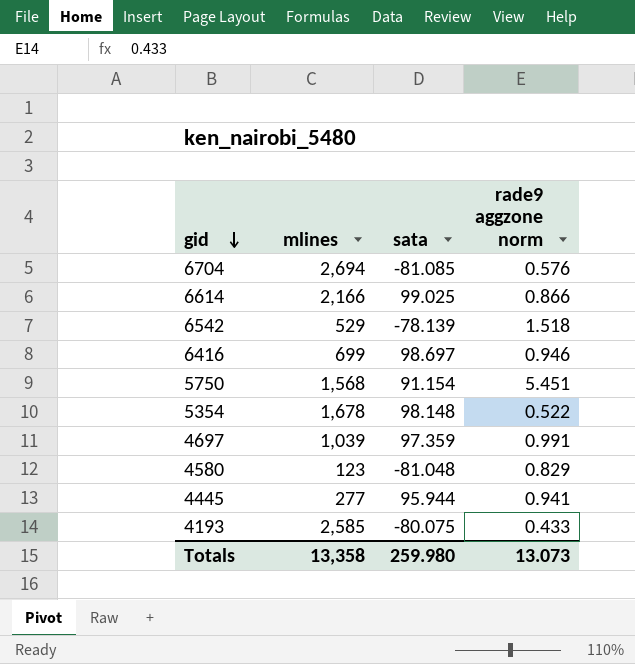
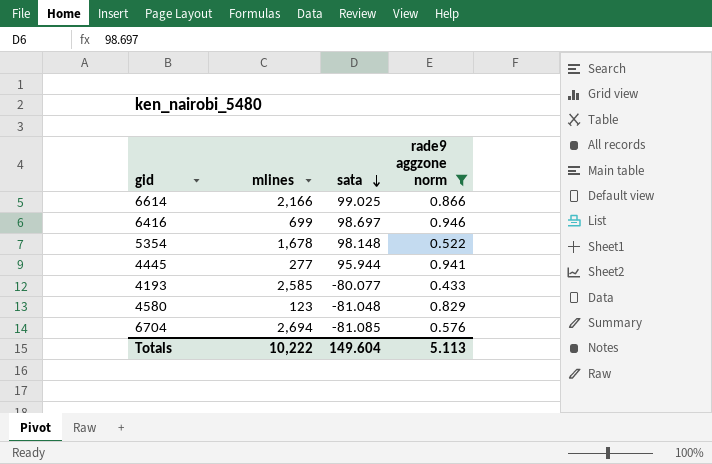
filter: none -> rade9 aggzone norm <= 0.946
row order: gid descending -> sata descending
4193 | sata: -80.075 -> -80.077
Totals | mlines: 13,358 -> 10,222
Totals | sata: 259.980 -> 149.604
Totals | rade9 aggzone norm: 13.073 -> 5.113

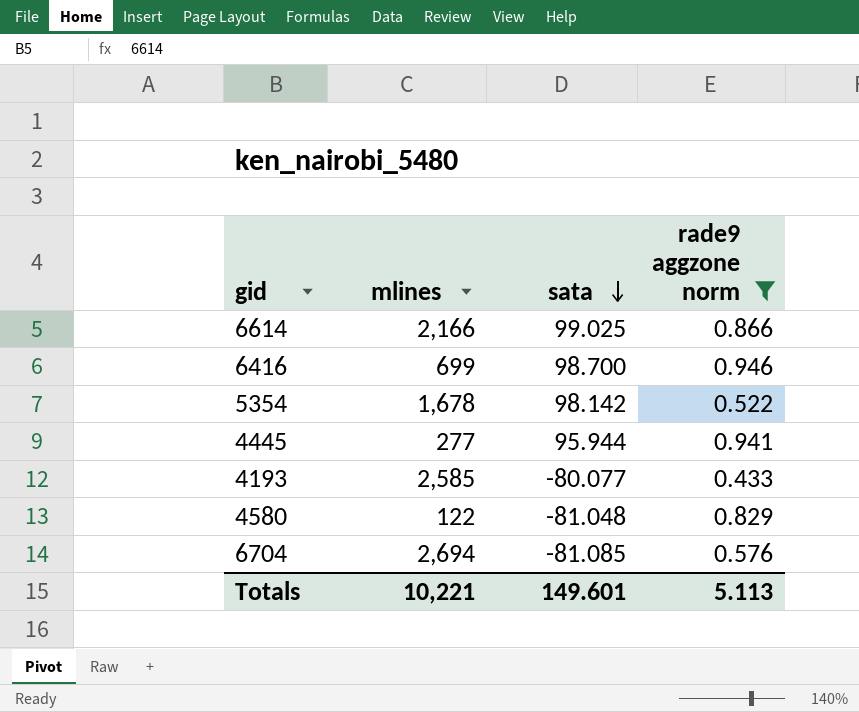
6416 | sata: 98.697 -> 98.700
5354 | sata: 98.148 -> 98.142
4580 | mlines: 123 -> 122
Totals | mlines: 10,222 -> 10,221
Totals | sata: 149.604 -> 149.601

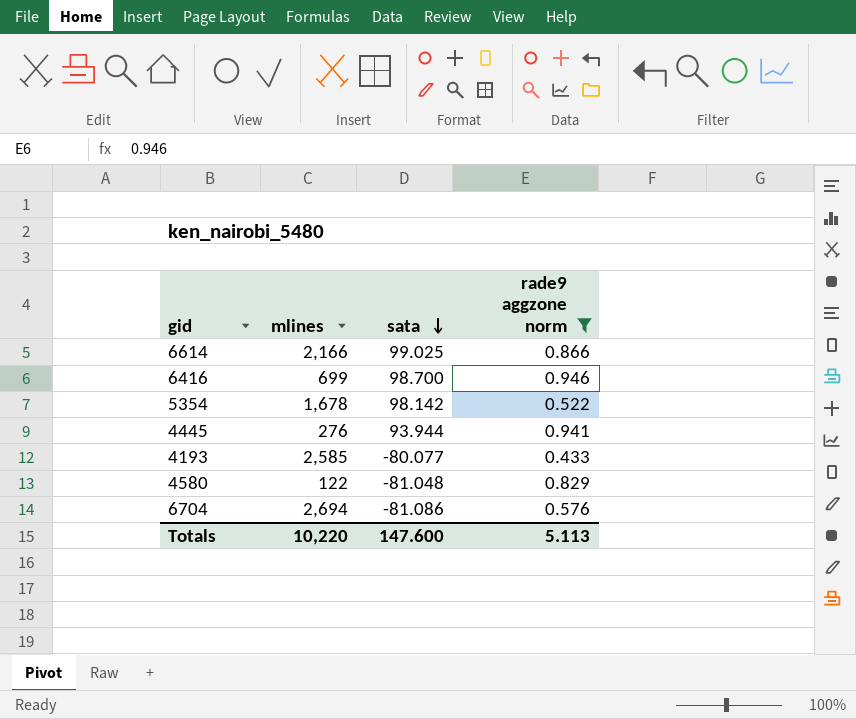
4445 | mlines: 277 -> 276
4445 | sata: 95.944 -> 93.944
6704 | sata: -81.085 -> -81.086
Totals | mlines: 10,221 -> 10,220
Totals | sata: 149.601 -> 147.600

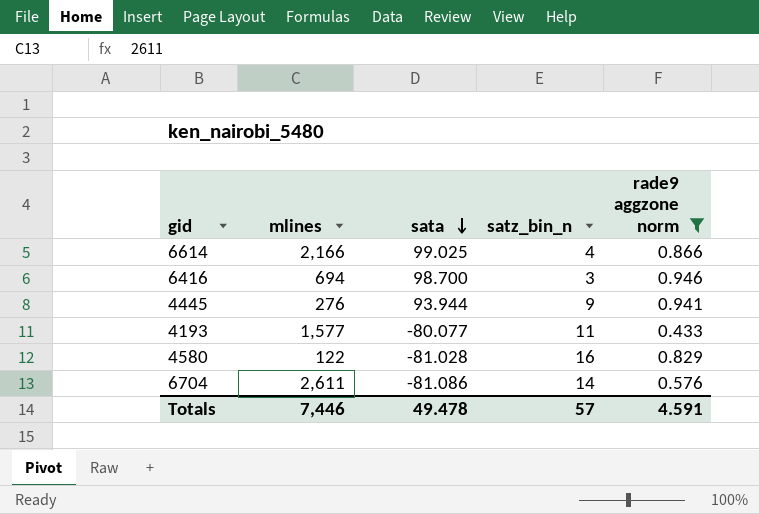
column satz_bin_n | position: none -> 4
row 5354: 1,678 | 98.142 | 0.522 -> none
6416 | mlines: 699 -> 694
4193 | mlines: 2,585 -> 1,577
4580 | sata: -81.048 -> -81.028
6704 | mlines: 2,694 -> 2,611
Totals | mlines: 10,220 -> 7,446
Totals | sata: 147.600 -> 49.478
Totals | rade9 aggzone norm: 5.113 -> 4.591

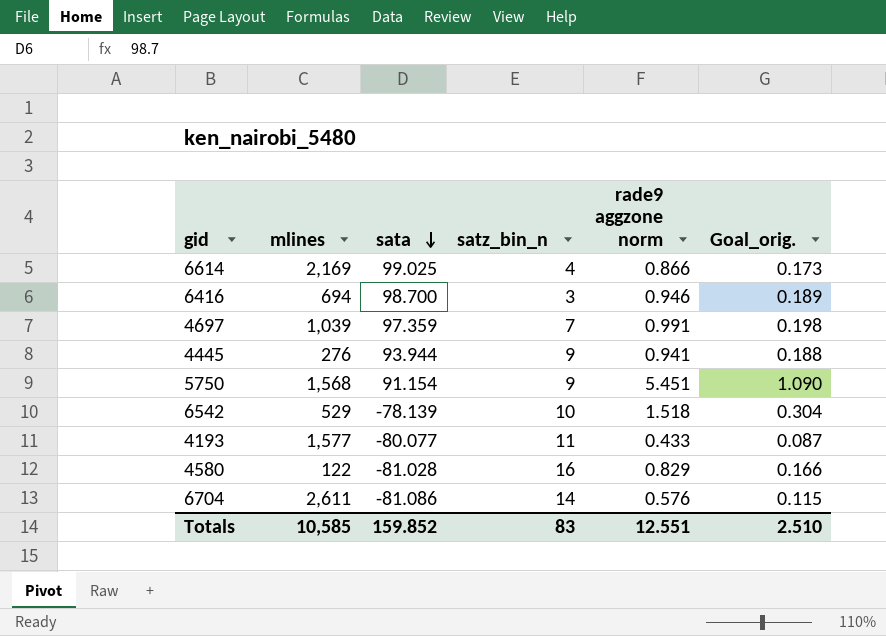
filter: rade9 aggzone norm <= 0.946 -> none
column Goal_orig. | formula: none -> [rade9 aggzone norm] * 0.2
6614 | mlines: 2,166 -> 2,169
Totals | mlines: 7,446 -> 10,585
Totals | sata: 49.478 -> 159.852
Totals | satz_bin_n: 57 -> 83
Totals | rade9 aggzone norm: 4.591 -> 12.551

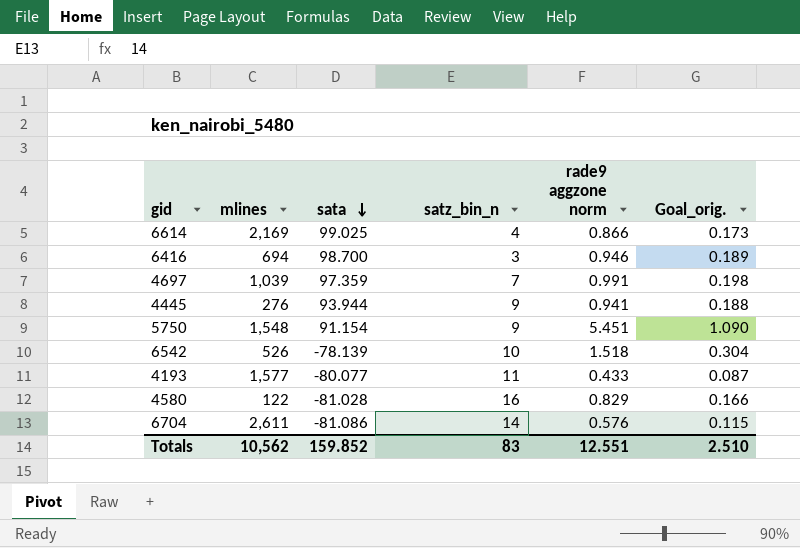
5750 | mlines: 1,568 -> 1,548
6542 | mlines: 529 -> 526
Totals | mlines: 10,585 -> 10,562

